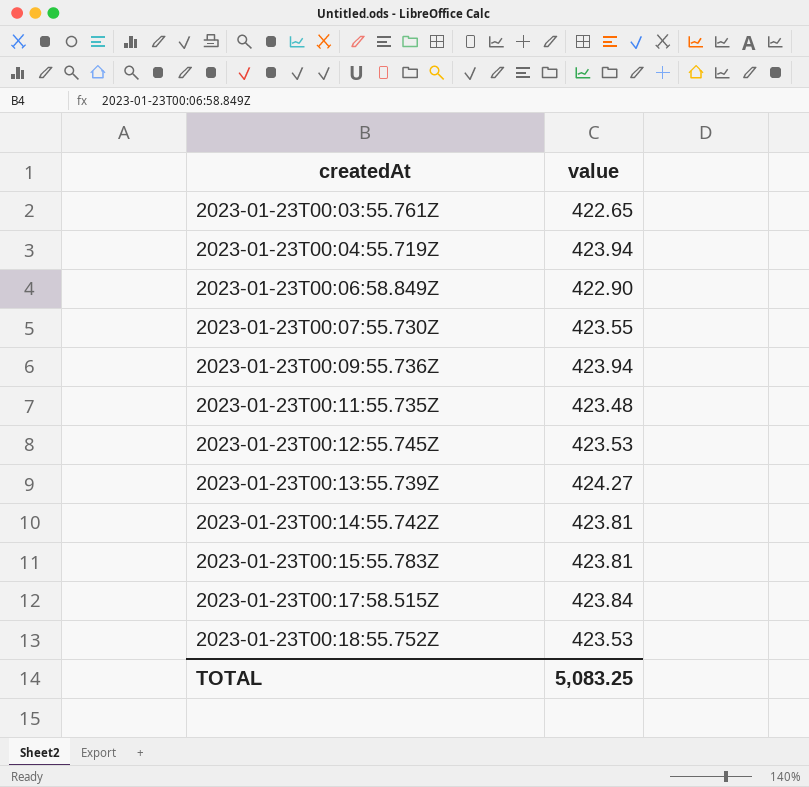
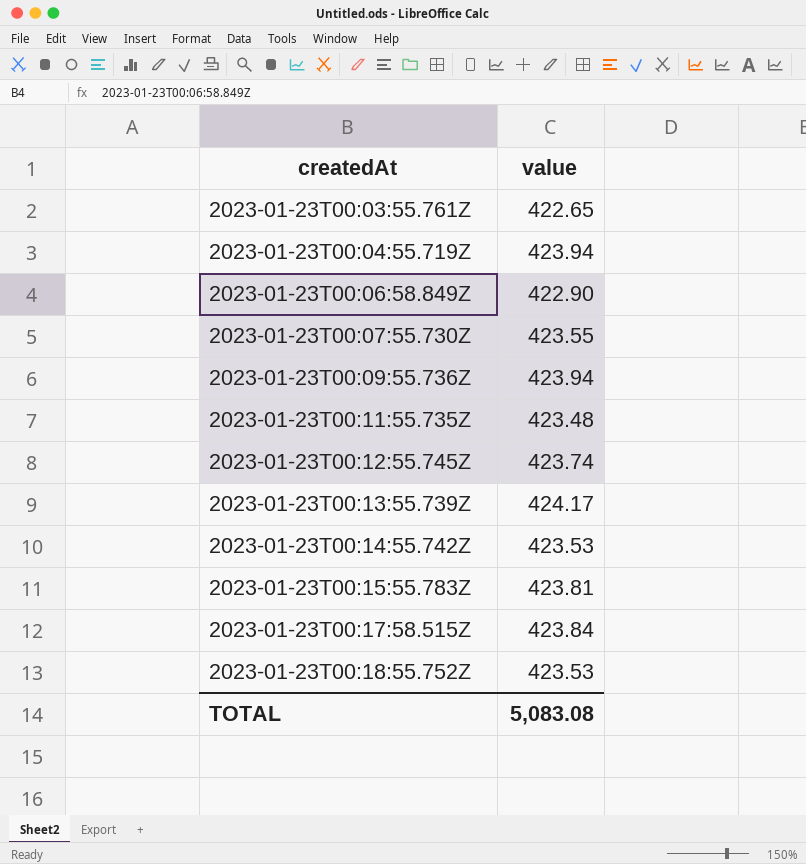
2023-01-23T00:12:55.745Z | value: 423.53 -> 423.74
2023-01-23T00:13:55.739Z | value: 424.27 -> 424.17
2023-01-23T00:14:55.742Z | value: 423.81 -> 423.53
TOTAL | value: 5,083.25 -> 5,083.08

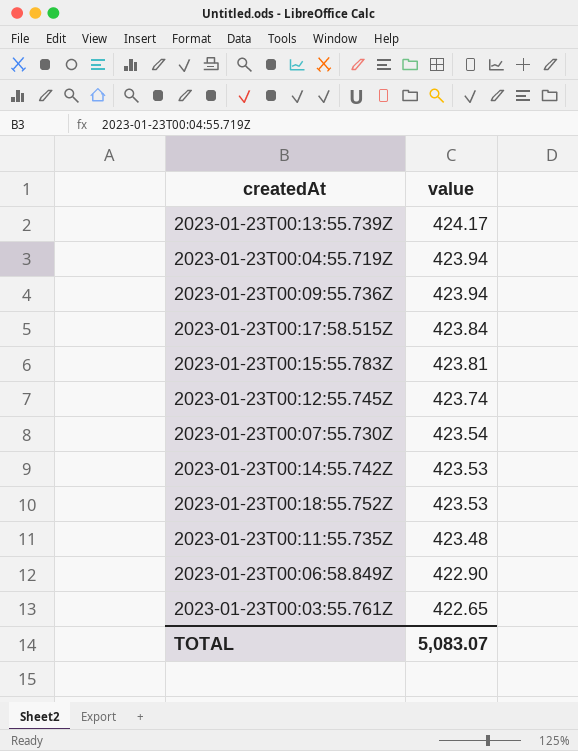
row order: createdAt ascending -> value descending
2023-01-23T00:07:55.730Z | value: 423.55 -> 423.54
TOTAL | value: 5,083.08 -> 5,083.07

